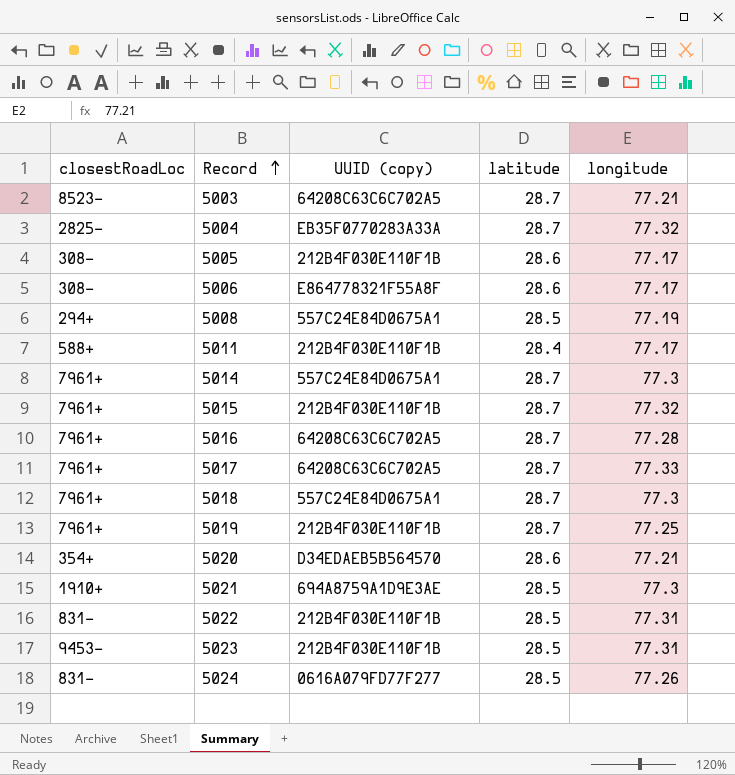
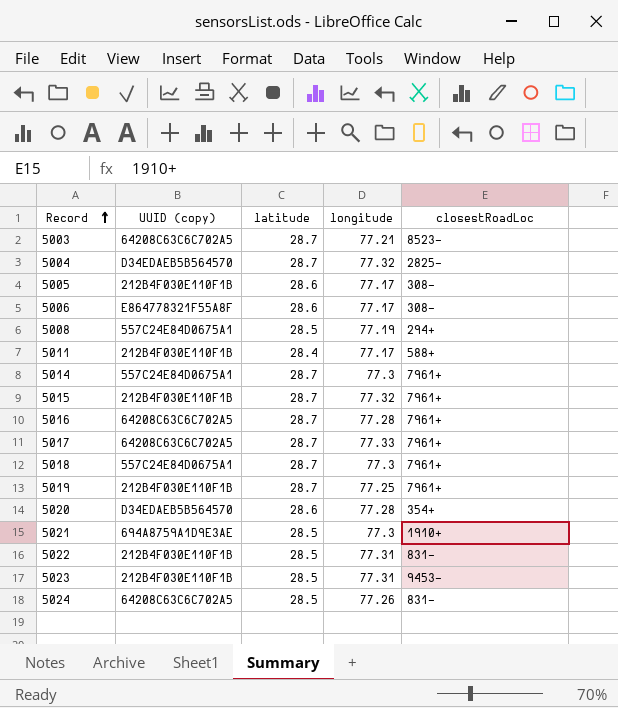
column closestRoadLoc | position: 1 -> 5
5004 | UUID (copy): EB35F0770283A33A -> D34EDAEB5B564570
5020 | longitude: 77.21 -> 77.28
5024 | UUID (copy): 0616A079FD77F277 -> 64208C63C6C702A5

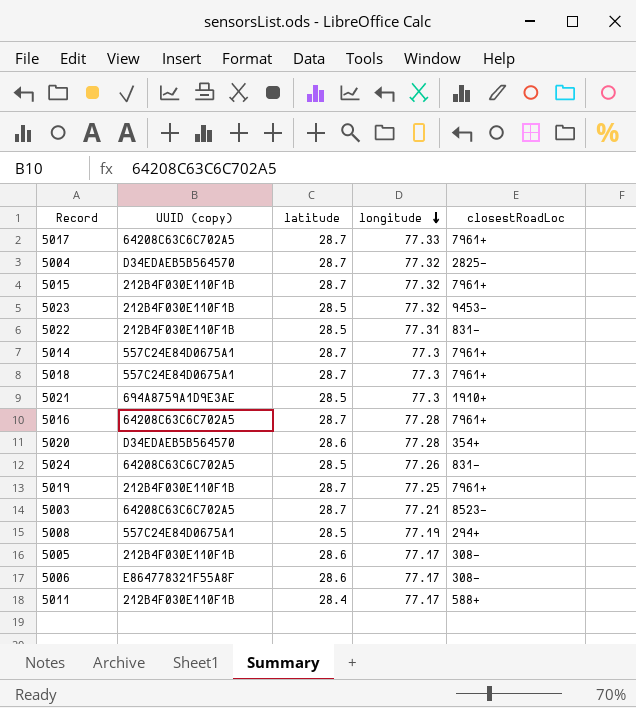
row order: Record ascending -> longitude descending
5023 | longitude: 77.31 -> 77.32

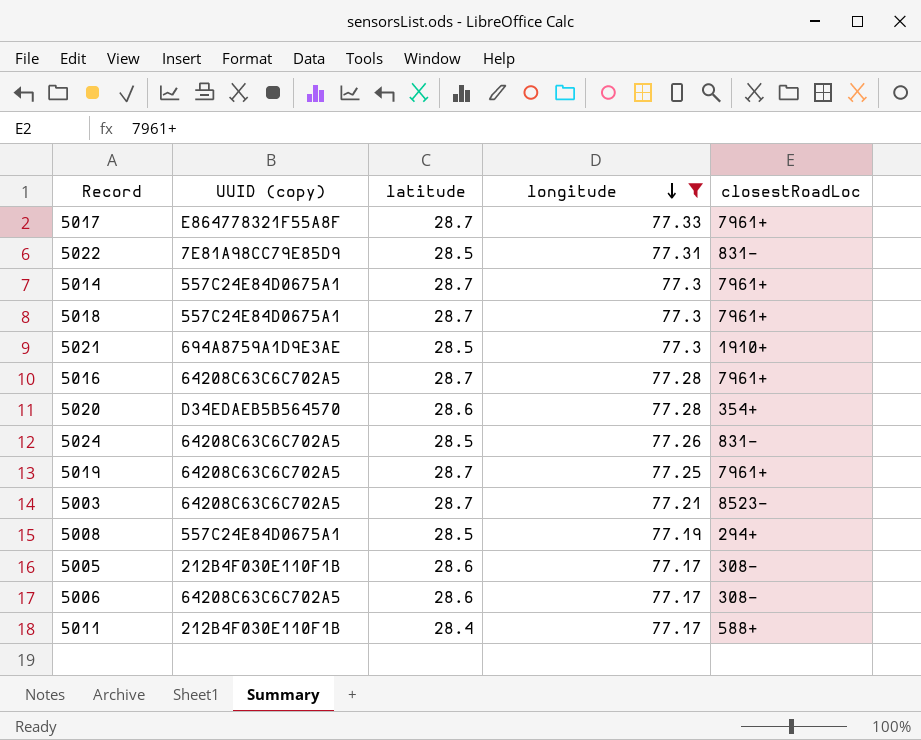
filter: none -> longitude != 77.32
5017 | UUID (copy): 64208C63C6C702A5 -> E864778321F55A8F
5022 | UUID (copy): 212B4F030E110F1B -> 7E81A98CC79E85D9
5019 | UUID (copy): 212B4F030E110F1B -> 64208C63C6C702A5
5006 | UUID (copy): E864778321F55A8F -> 64208C63C6C702A5

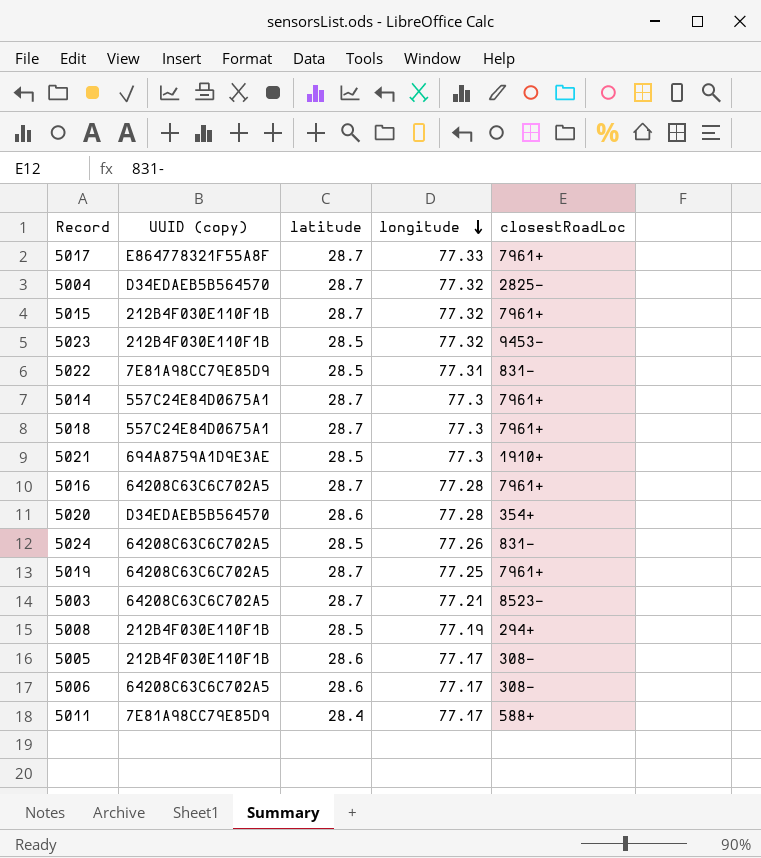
filter: longitude != 77.32 -> none
5008 | UUID (copy): 557C24E84D0675A1 -> 212B4F030E110F1B
5011 | UUID (copy): 212B4F030E110F1B -> 7E81A98CC79E85D9

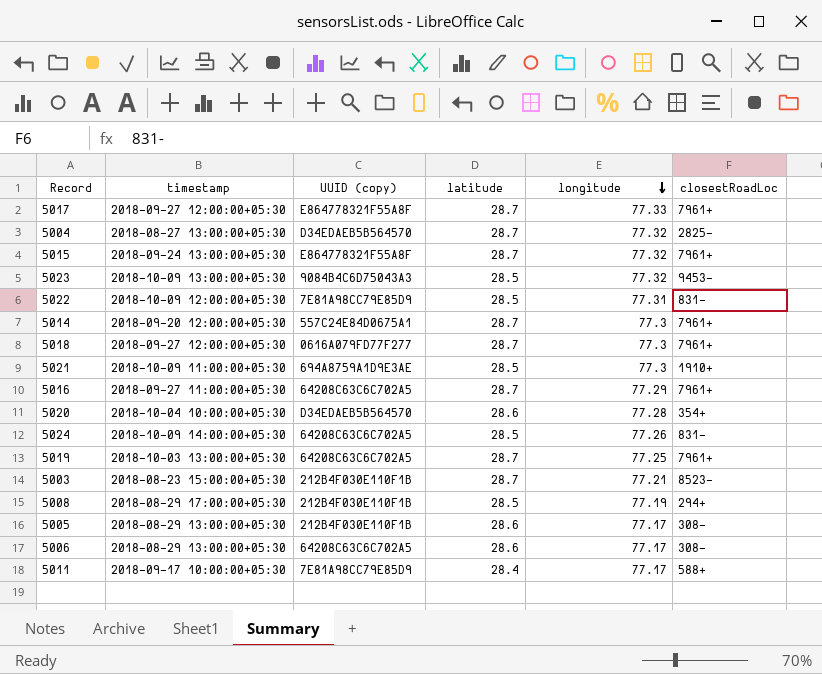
column timestamp | position: none -> 2
5015 | UUID (copy): 212B4F030E110F1B -> E864778321F55A8F
5023 | UUID (copy): 212B4F030E110F1B -> 9084B4C6D75043A3
5018 | UUID (copy): 557C24E84D0675A1 -> 0616A079FD77F277
5016 | longitude: 77.28 -> 77.29
5003 | UUID (copy): 64208C63C6C702A5 -> 212B4F030E110F1B

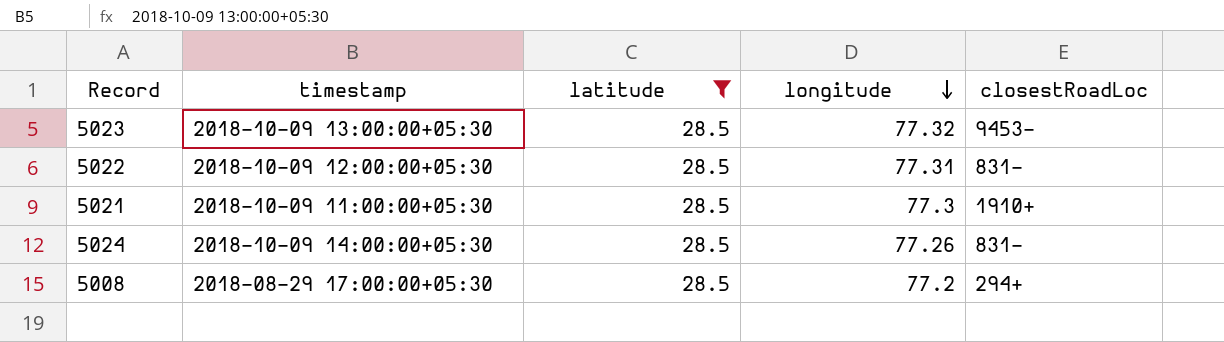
filter: none -> latitude = 28.5
column UUID (copy) | position: 3 -> none
5008 | longitude: 77.19 -> 77.2

